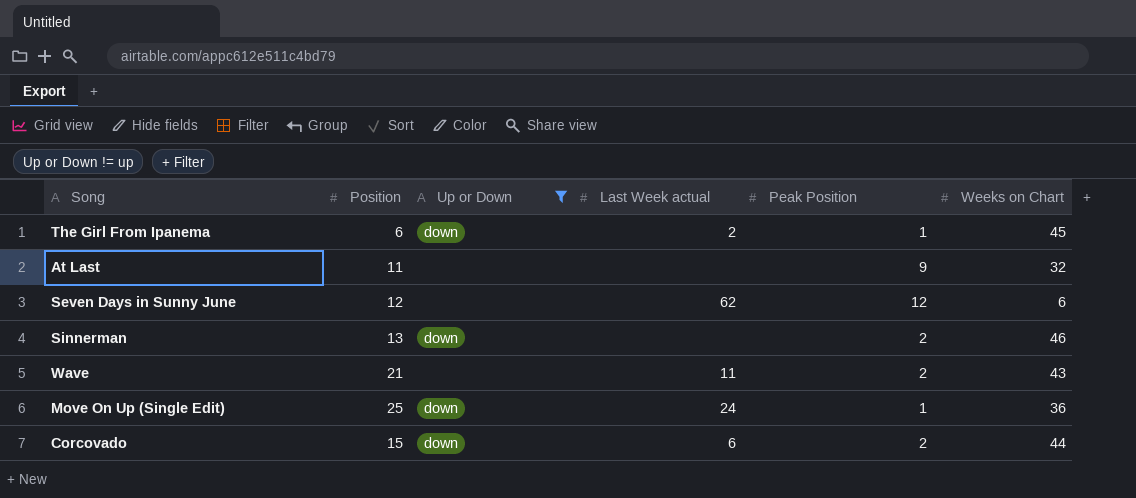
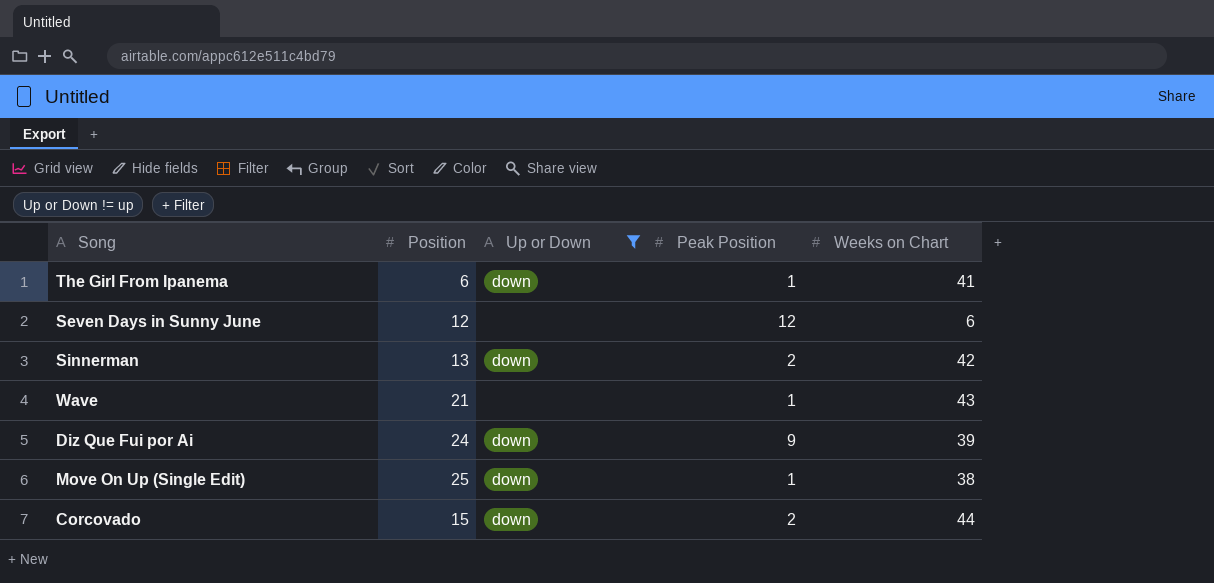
column Last Week actual | position: 4 -> none
row At Last: 11 | none | none | 9 | 32 -> none
The Girl From Ipanema | Weeks on Chart: 45 -> 41
Sinnerman | Weeks on Chart: 46 -> 42
Wave | Peak Position: 2 -> 1
row Diz Que Fui por Ai: none -> 24 | down | 9 | 39
Move On Up (Single Edit) | Weeks on Chart: 36 -> 38

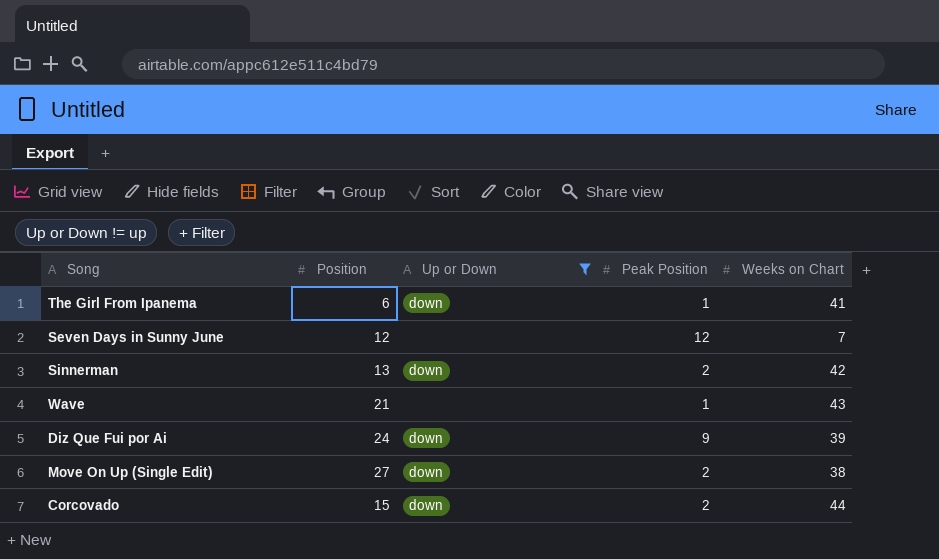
Seven Days in Sunny June | Weeks on Chart: 6 -> 7
Move On Up (Single Edit) | Position: 25 -> 27
Move On Up (Single Edit) | Peak Position: 1 -> 2

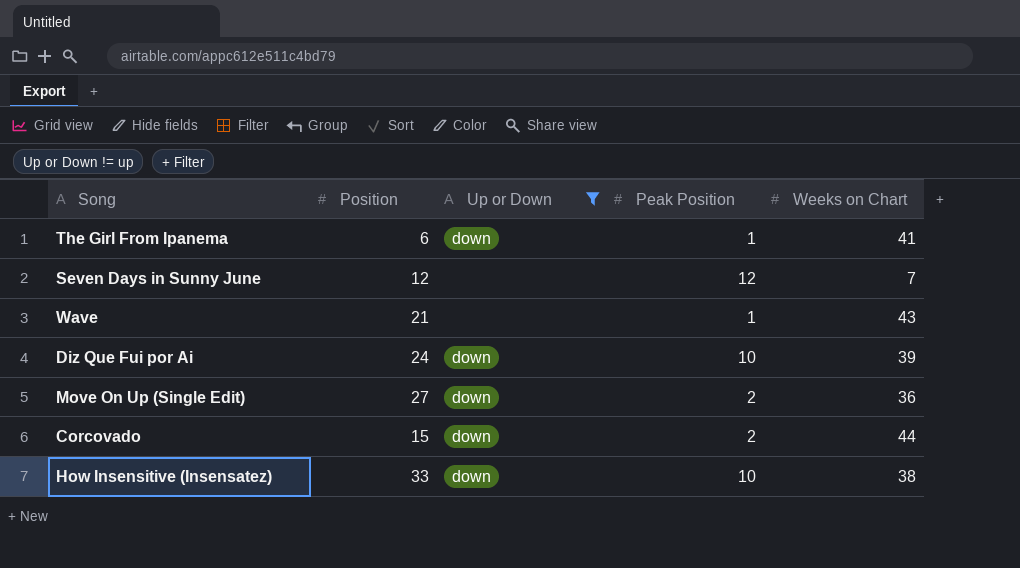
row Sinnerman: 13 | down | 2 | 42 -> none
Diz Que Fui por Ai | Peak Position: 9 -> 10
Move On Up (Single Edit) | Weeks on Chart: 38 -> 36
row How Insensitive (Insensatez): none -> 33 | down | 10 | 38

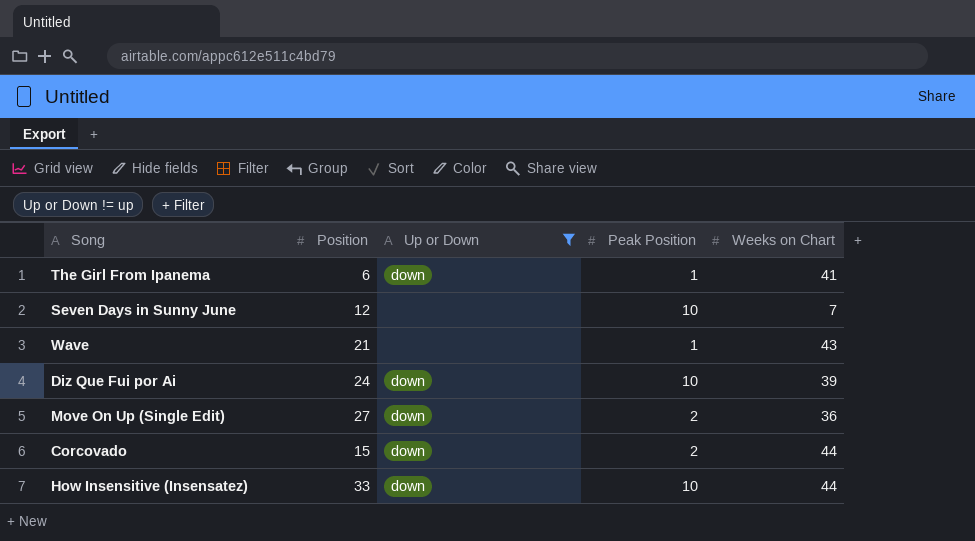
Seven Days in Sunny June | Peak Position: 12 -> 10
How Insensitive (Insensatez) | Weeks on Chart: 38 -> 44

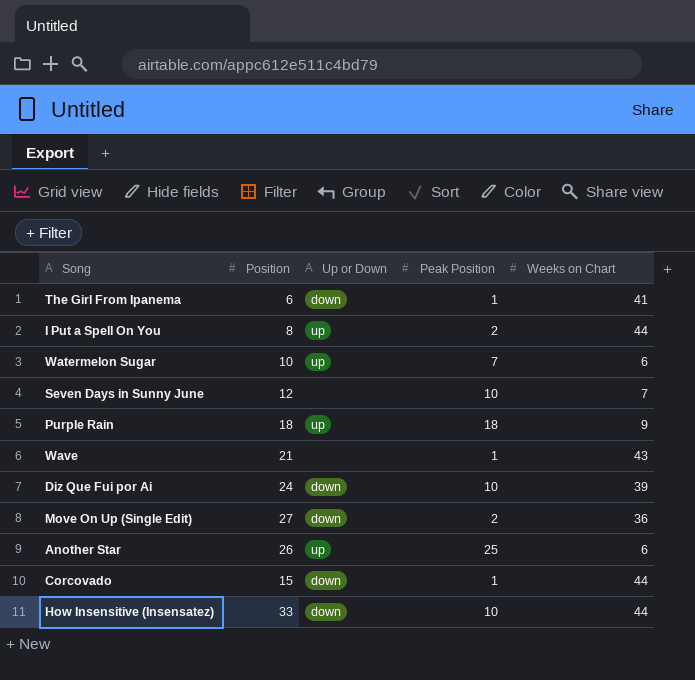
filter: Up or Down != up -> none
Corcovado | Peak Position: 2 -> 1

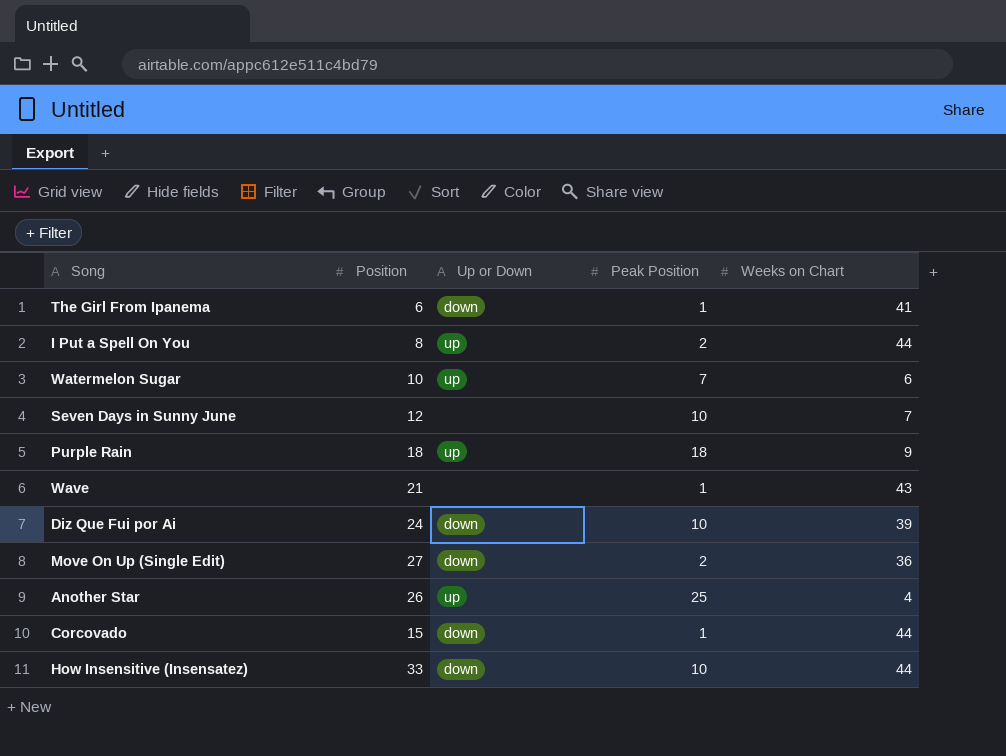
Another Star | Weeks on Chart: 6 -> 4

